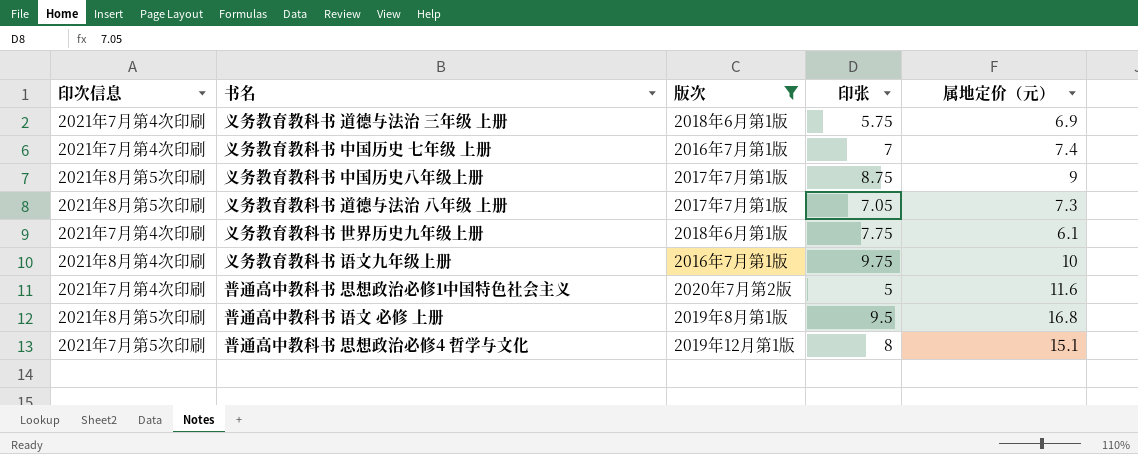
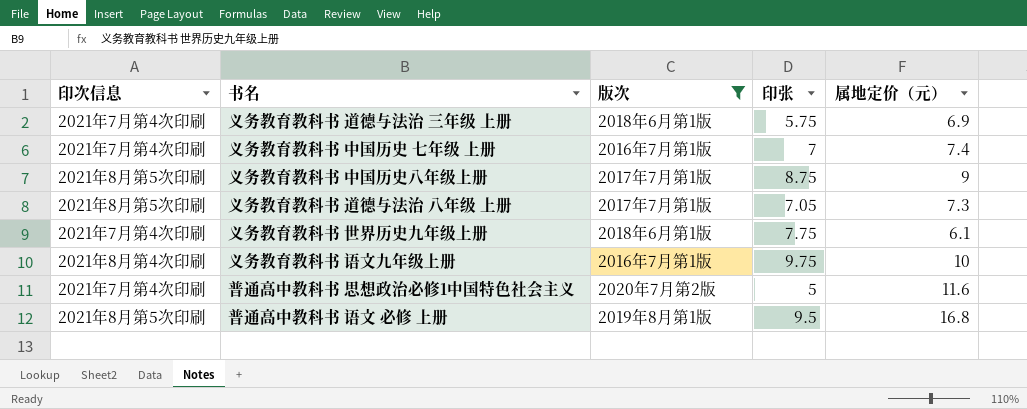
row 普通高中教科书 思想政治必修4 哲学与文化: 2021年7月第5次印刷 | 2019年12月第1版 | 8 | 15.1 -> none

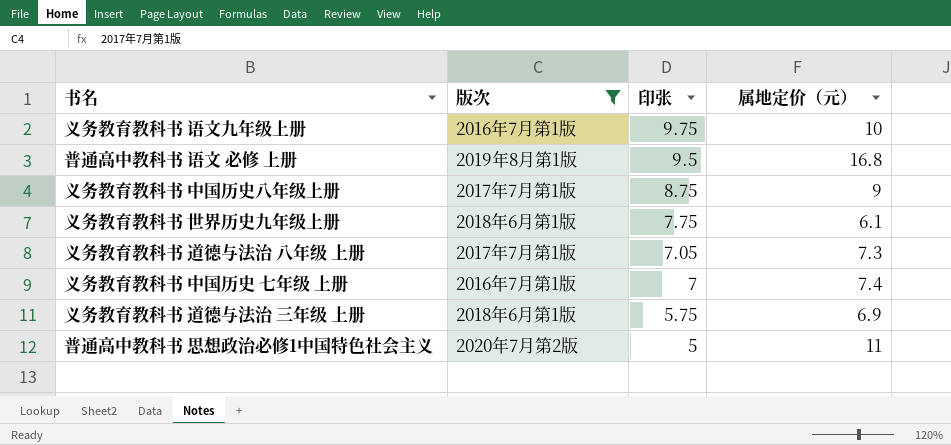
row order: none -> 印张 descending
column 印次信息 | position: 1 -> none
普通高中教科书 思想政治必修1中国特色社会主义 | 属地定价（元）: 11.6 -> 11

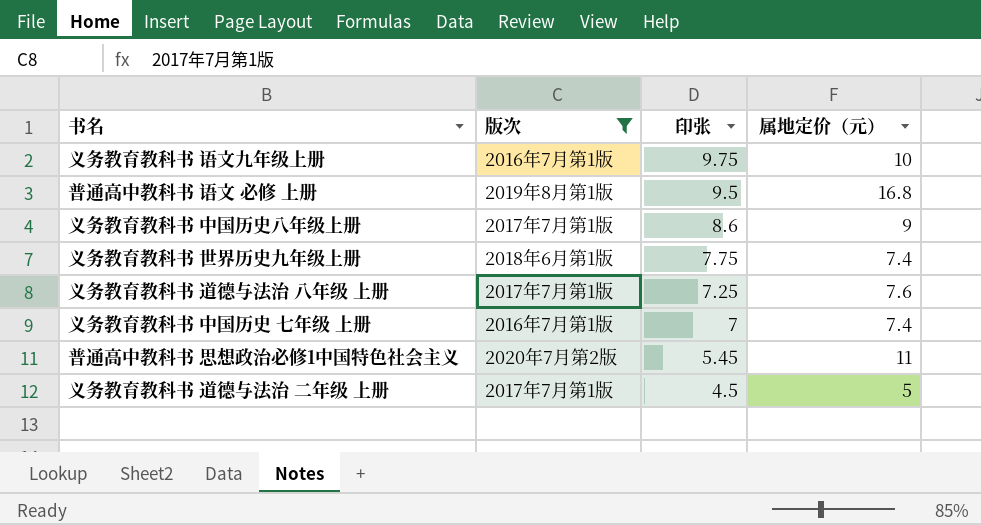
row 义务教育教科书 道德与法治 三年级 上册: 2018年6月第1版 | 5.75 | 6.9 -> none
义务教育教科书 中国历史八年级上册 | 印张: 8.75 -> 8.6
义务教育教科书 世界历史九年级上册 | 属地定价（元）: 6.1 -> 7.4
义务教育教科书 道德与法治 八年级 上册 | 印张: 7.05 -> 7.25
义务教育教科书 道德与法治 八年级 上册 | 属地定价（元）: 7.3 -> 7.6
普通高中教科书 思想政治必修1中国特色社会主义 | 印张: 5 -> 5.45
row 义务教育教科书 道德与法治 二年级 上册: none -> 2017年7月第1版 | 4.5 | 5

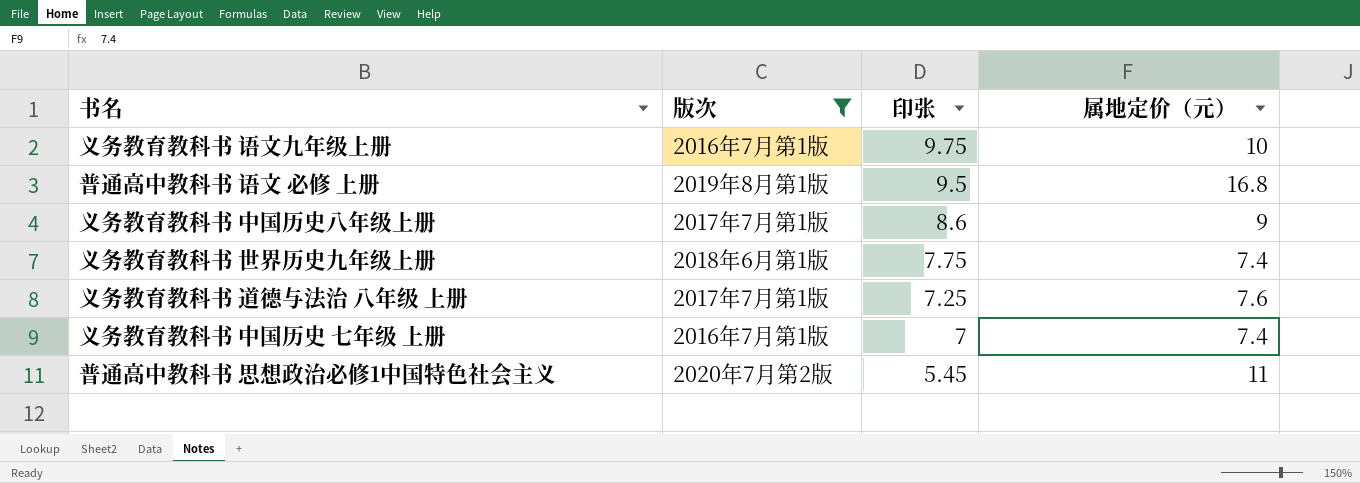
row 义务教育教科书 道德与法治 二年级 上册: 2017年7月第1版 | 4.5 | 5 -> none

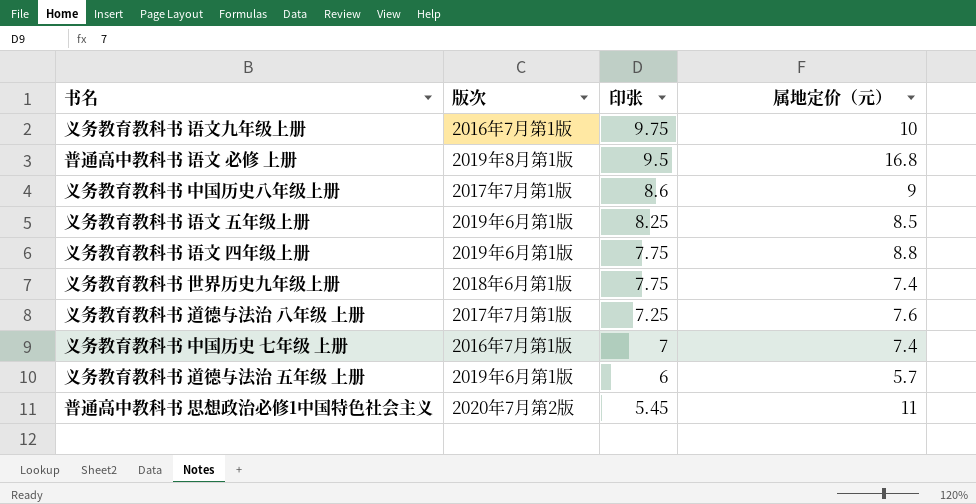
filter: 版次 != 2019年6月第1版 -> none

